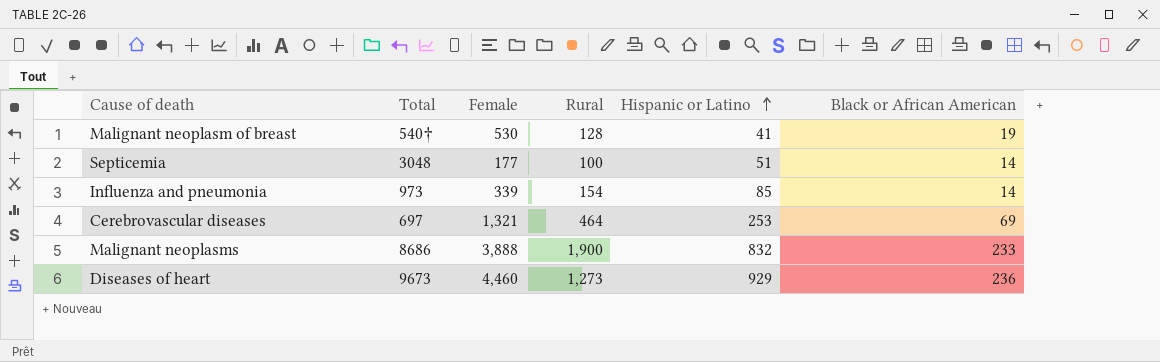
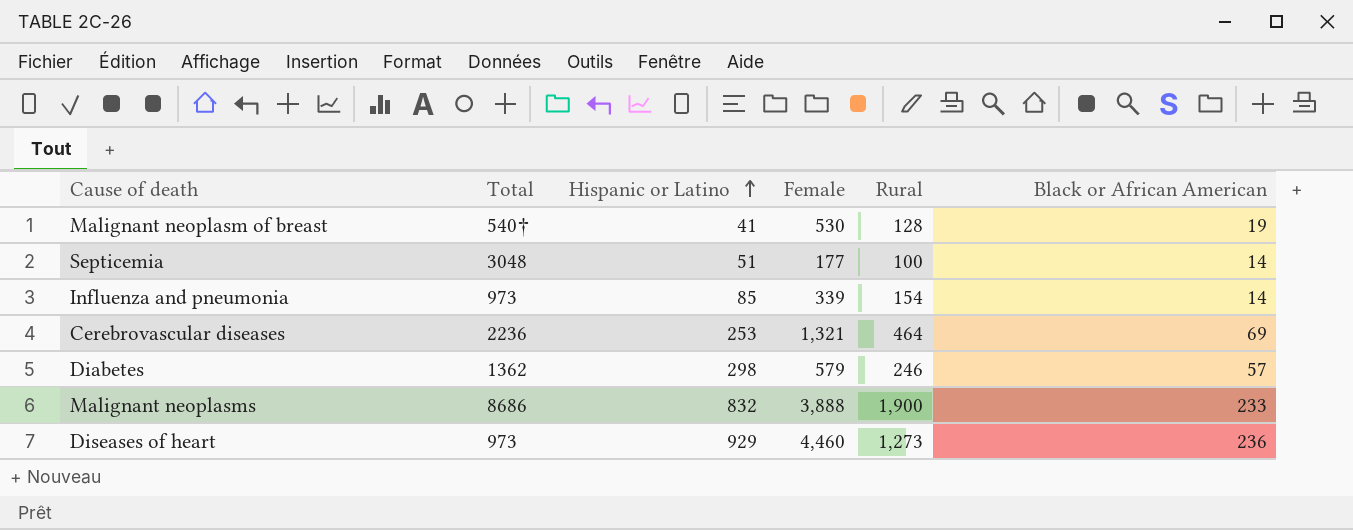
column Hispanic or Latino | position: 5 -> 3
Cerebrovascular diseases | Total: 697 -> 2236
row Diabetes: none -> 1362 | 298 | 579 | 246 | 57
Diseases of heart | Total: 9673 -> 973

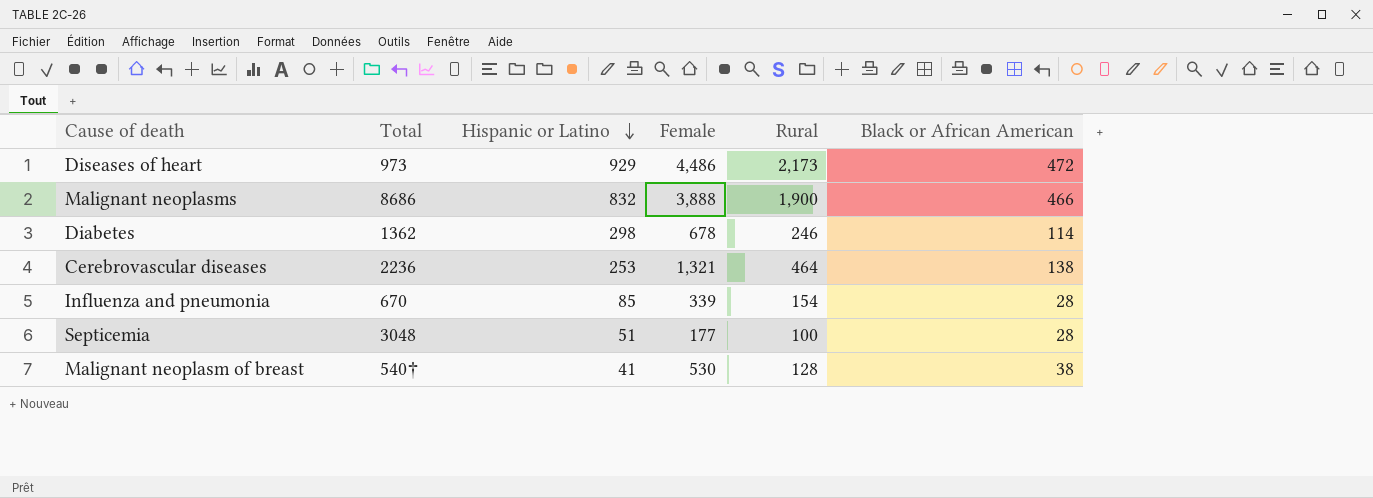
row order: Hispanic or Latino ascending -> Hispanic or Latino descending
Diseases of heart | Female: 4,460 -> 4,486
Diseases of heart | Rural: 1,273 -> 2,173
Diseases of heart | Black or African American: 236 -> 472
Malignant neoplasms | Black or African American: 233 -> 466
Diabetes | Female: 579 -> 678
Diabetes | Black or African American: 57 -> 114
Cerebrovascular diseases | Black or African American: 69 -> 138
Influenza and pneumonia | Total: 973 -> 670
Influenza and pneumonia | Black or African American: 14 -> 28
Septicemia | Black or African American: 14 -> 28
Malignant neoplasm of breast | Black or African American: 19 -> 38

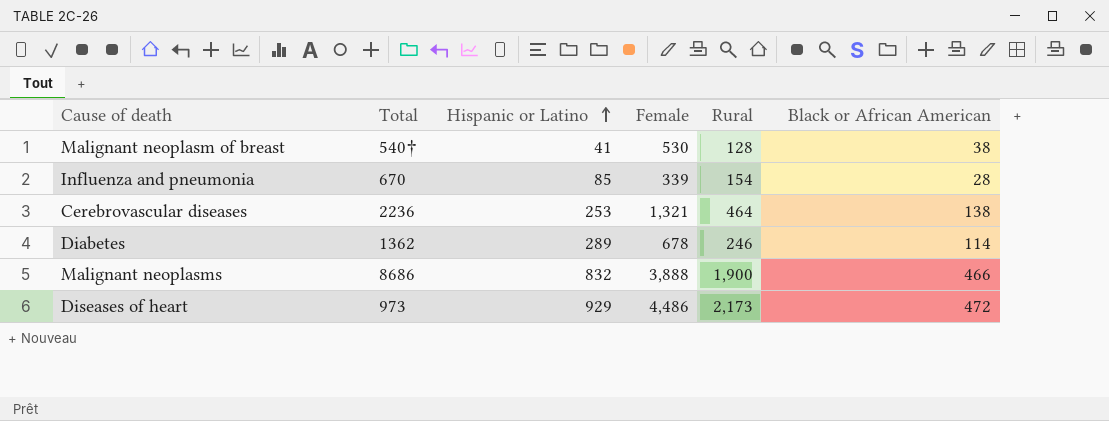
row order: Hispanic or Latino descending -> Hispanic or Latino ascending
row Septicemia: 3048 | 51 | 177 | 100 | 28 -> none
Diabetes | Hispanic or Latino: 298 -> 289

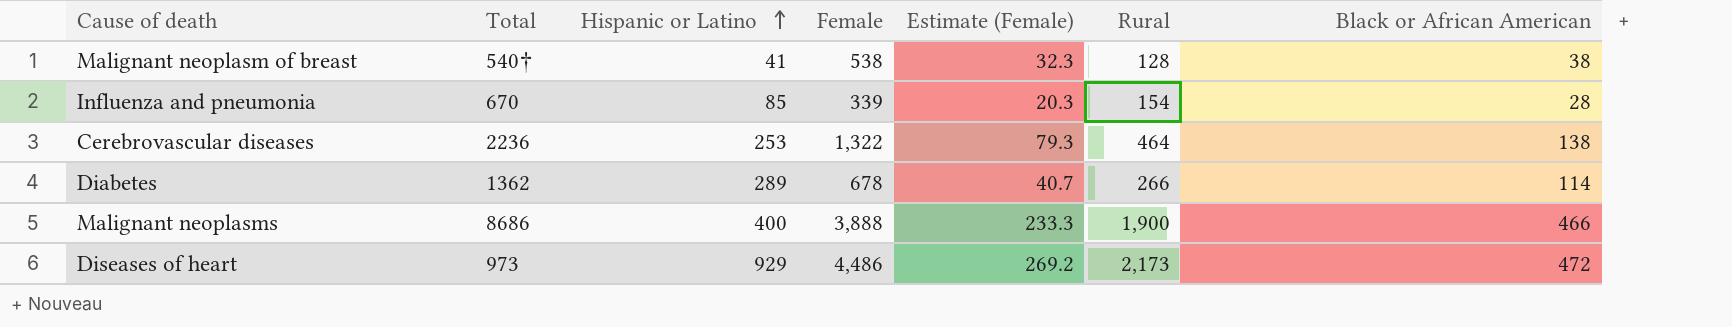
column Estimate (Female) | formula: none -> [Female] * 0.06
Malignant neoplasm of breast | Female: 530 -> 538
Cerebrovascular diseases | Female: 1,321 -> 1,322
Diabetes | Rural: 246 -> 266
Malignant neoplasms | Hispanic or Latino: 832 -> 400

